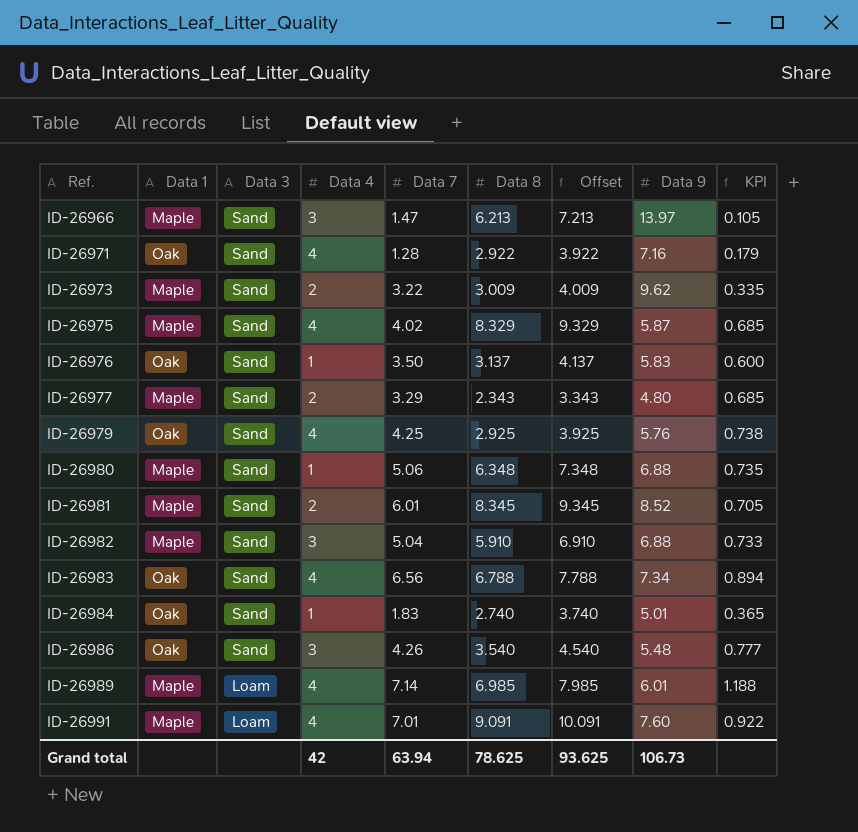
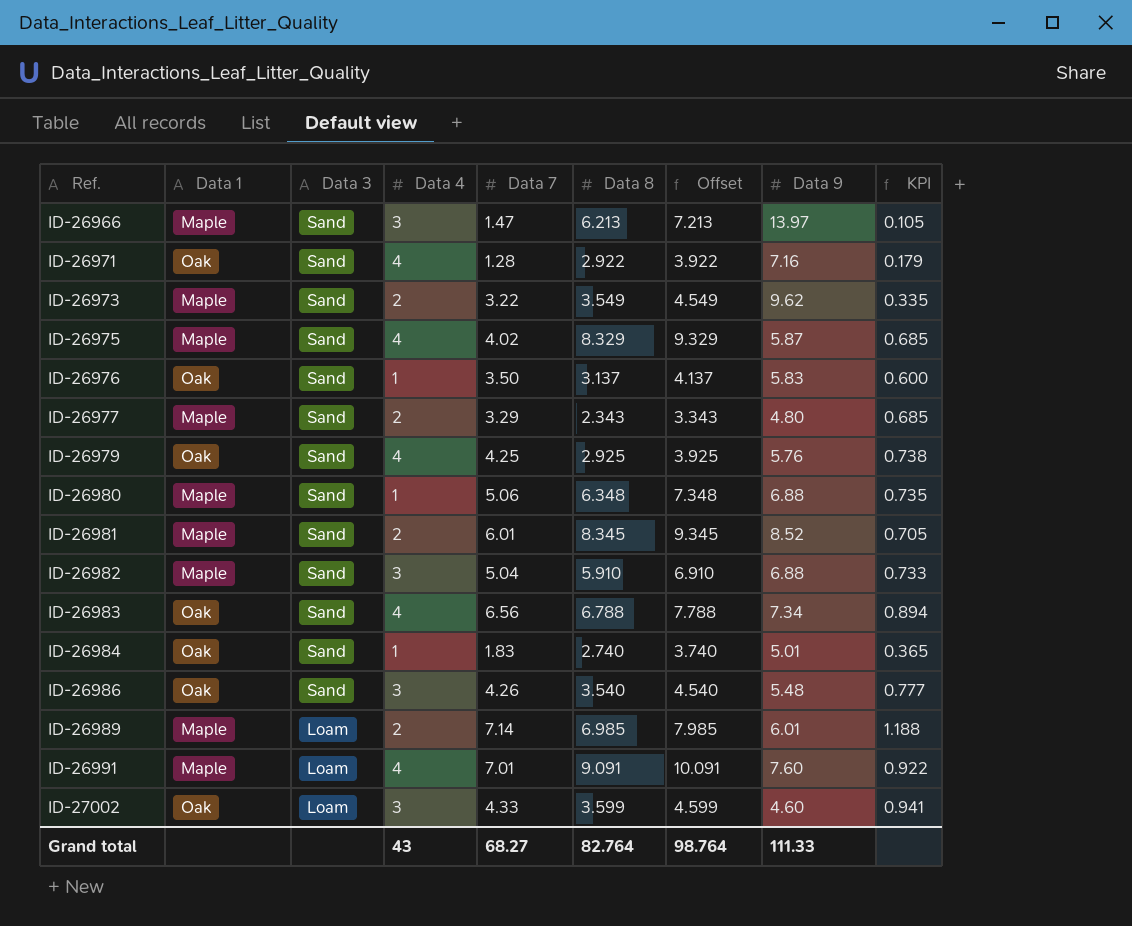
ID-26973 | Data 8: 3.009 -> 3.549
ID-26973 | Offset: 4.009 -> 4.549
ID-26989 | Data 4: 4 -> 2
row ID-27002: none -> Oak | Loam | 3 | 4.33 | 3.599 | 4.599 | 4.60 | 0.941
Grand total | Data 4: 42 -> 43
Grand total | Data 7: 63.94 -> 68.27
Grand total | Data 8: 78.625 -> 82.764
Grand total | Offset: 93.625 -> 98.764
Grand total | Data 9: 106.73 -> 111.33

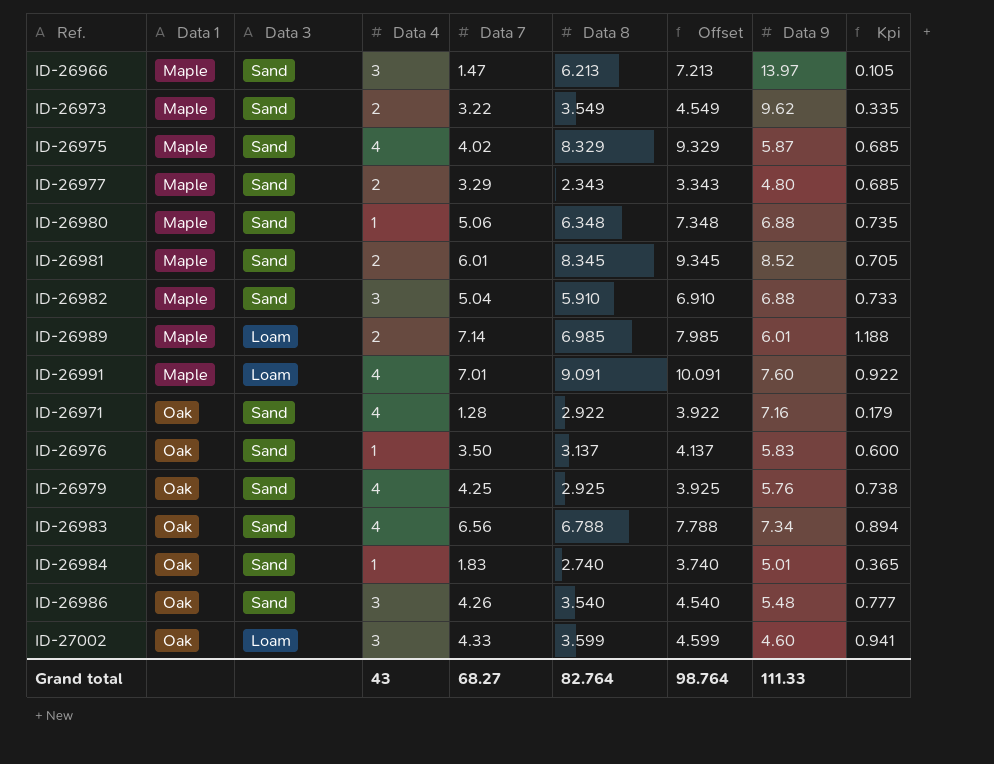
row order: Ref. ascending -> Data 1 ascending
column name: KPI -> Kpi

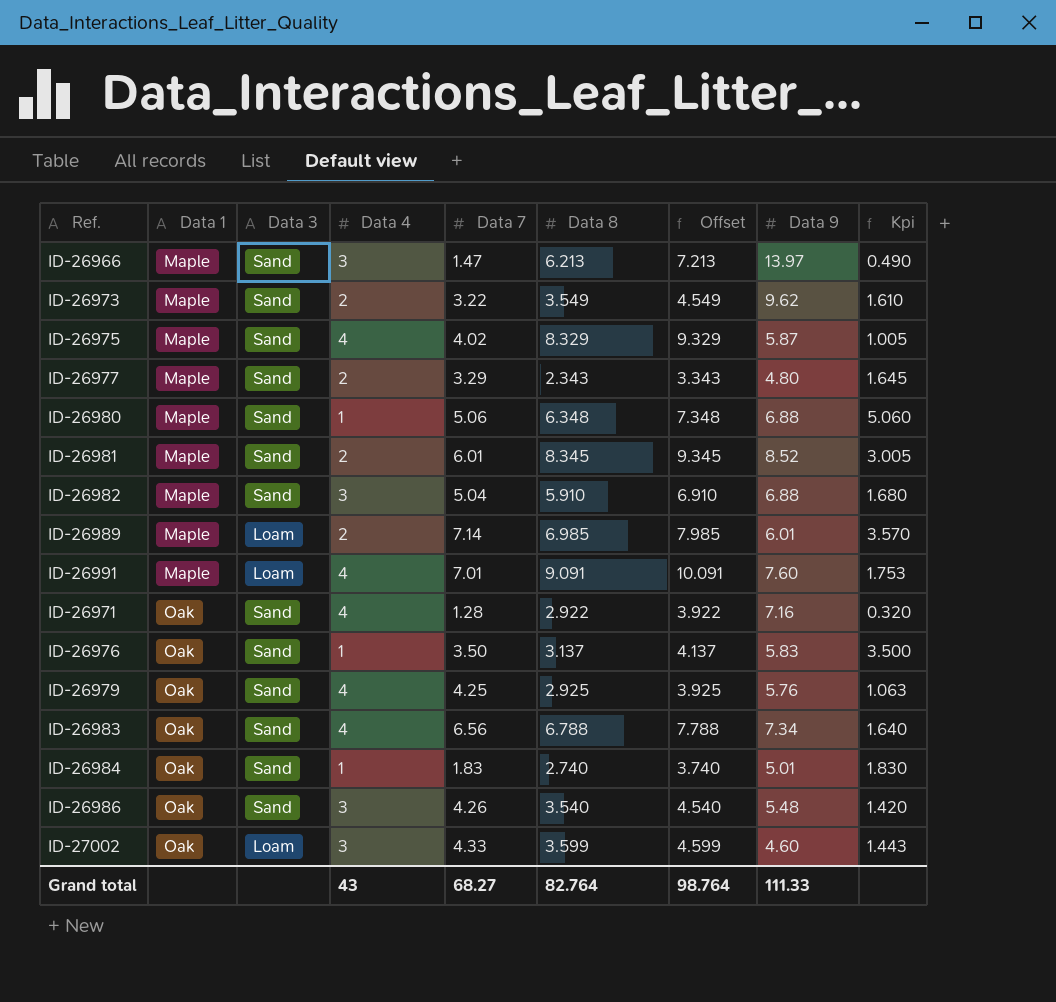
column Kpi | formula: [Data 7] / [Data 9] -> [Data 7] / [Data 4]

